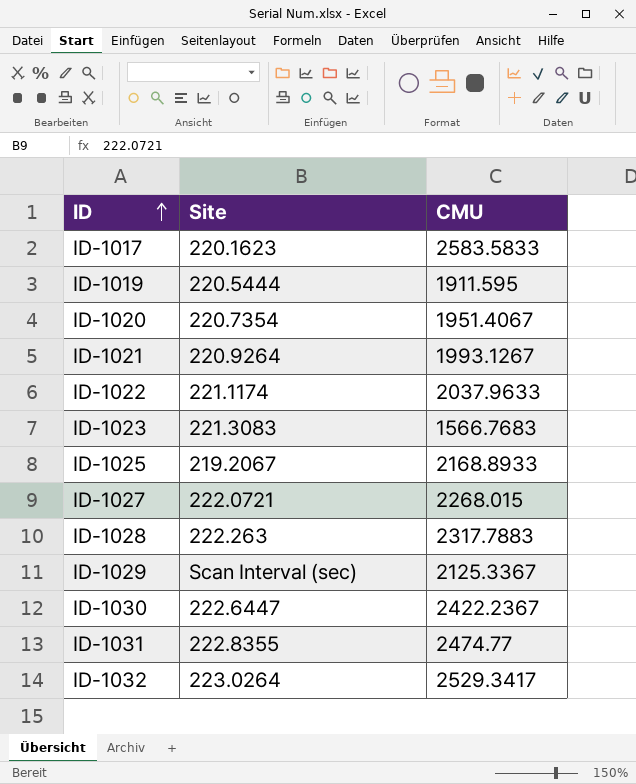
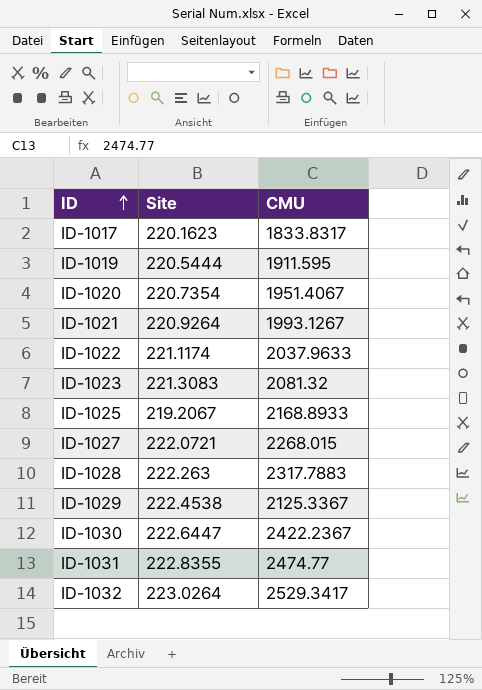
ID-1017 | CMU: 2583.5833 -> 1833.8317
ID-1023 | CMU: 1566.7683 -> 2081.32
ID-1029 | Site: Scan Interval (sec) -> 222.4538

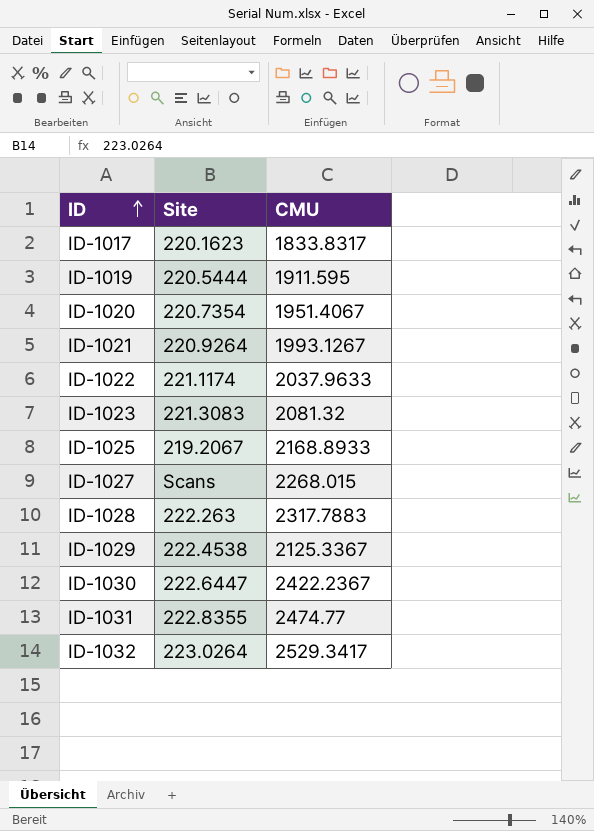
ID-1027 | Site: 222.0721 -> Scans

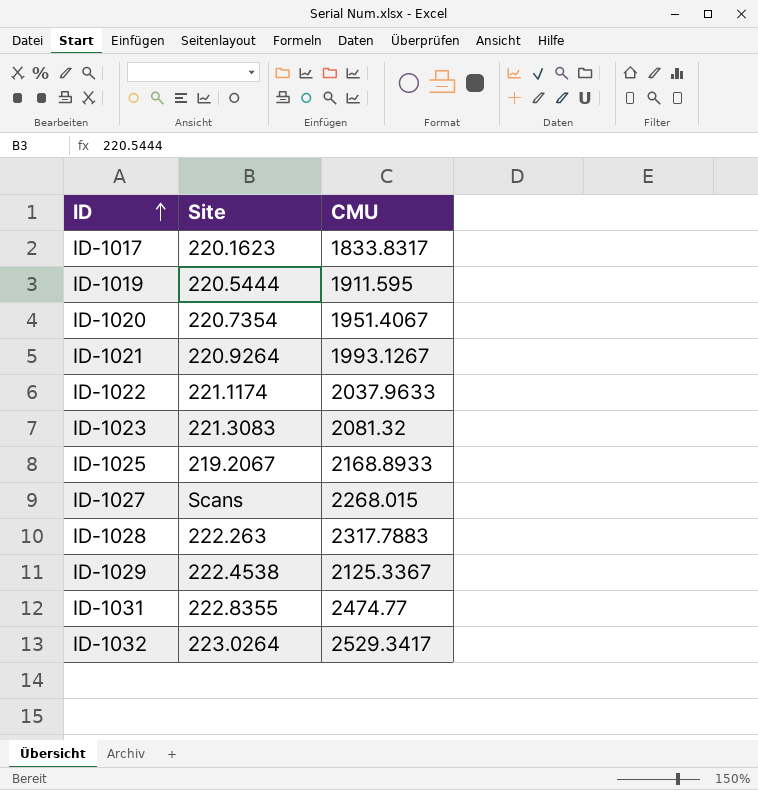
row ID-1030: 222.6447 | 2422.2367 -> none

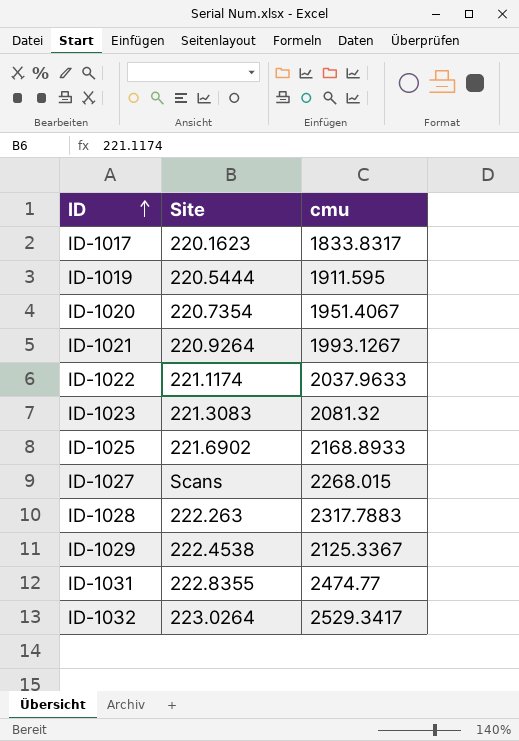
column name: CMU -> cmu
ID-1025 | Site: 219.2067 -> 221.6902

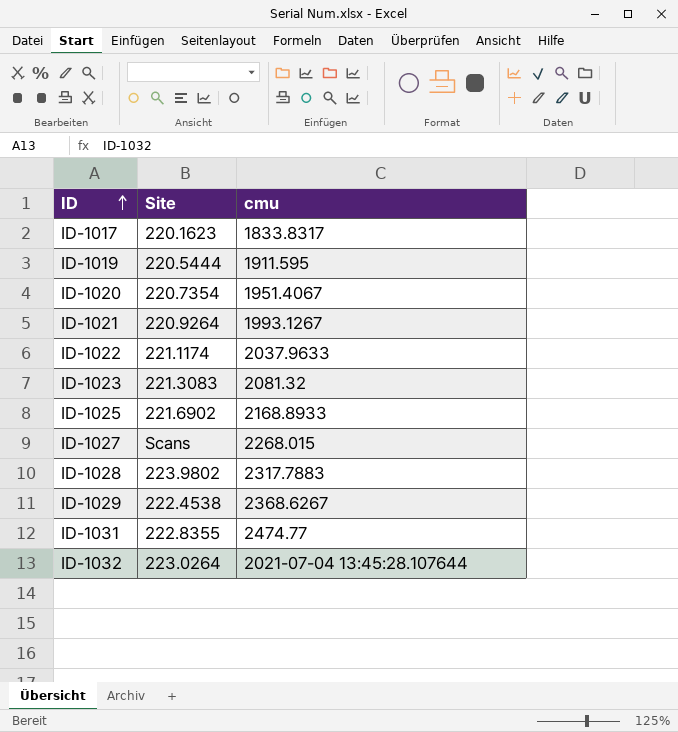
ID-1028 | Site: 222.263 -> 223.9802
ID-1029 | cmu: 2125.3367 -> 2368.6267
ID-1032 | cmu: 2529.3417 -> 2021-07-04 13:45:28.107644

